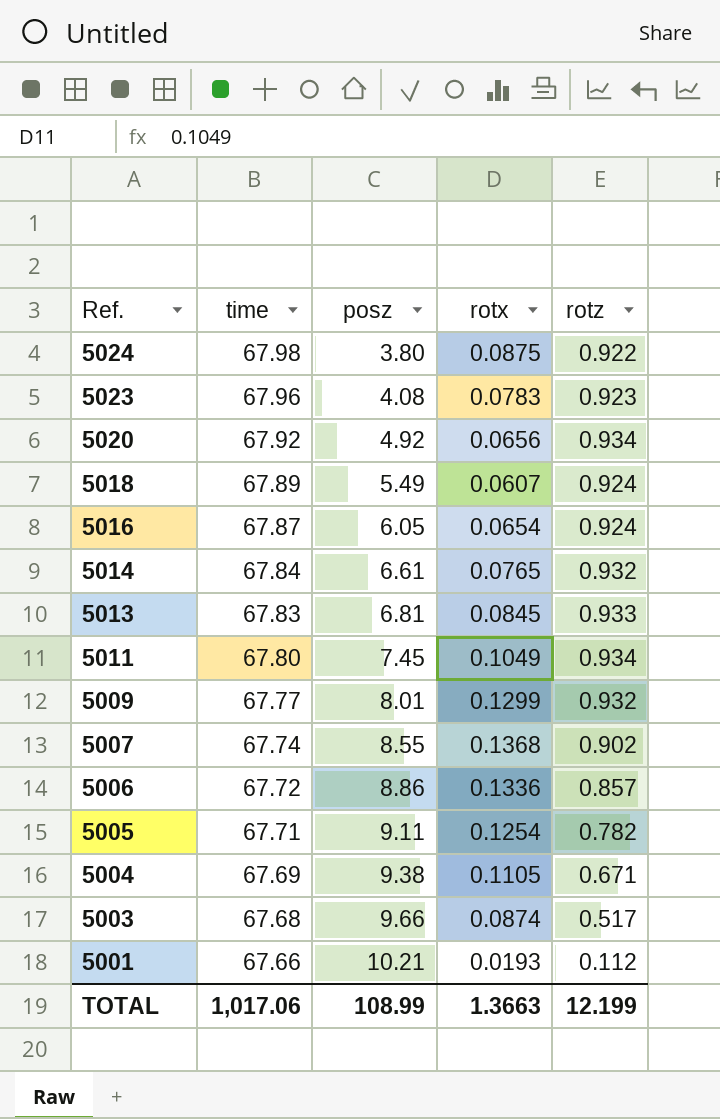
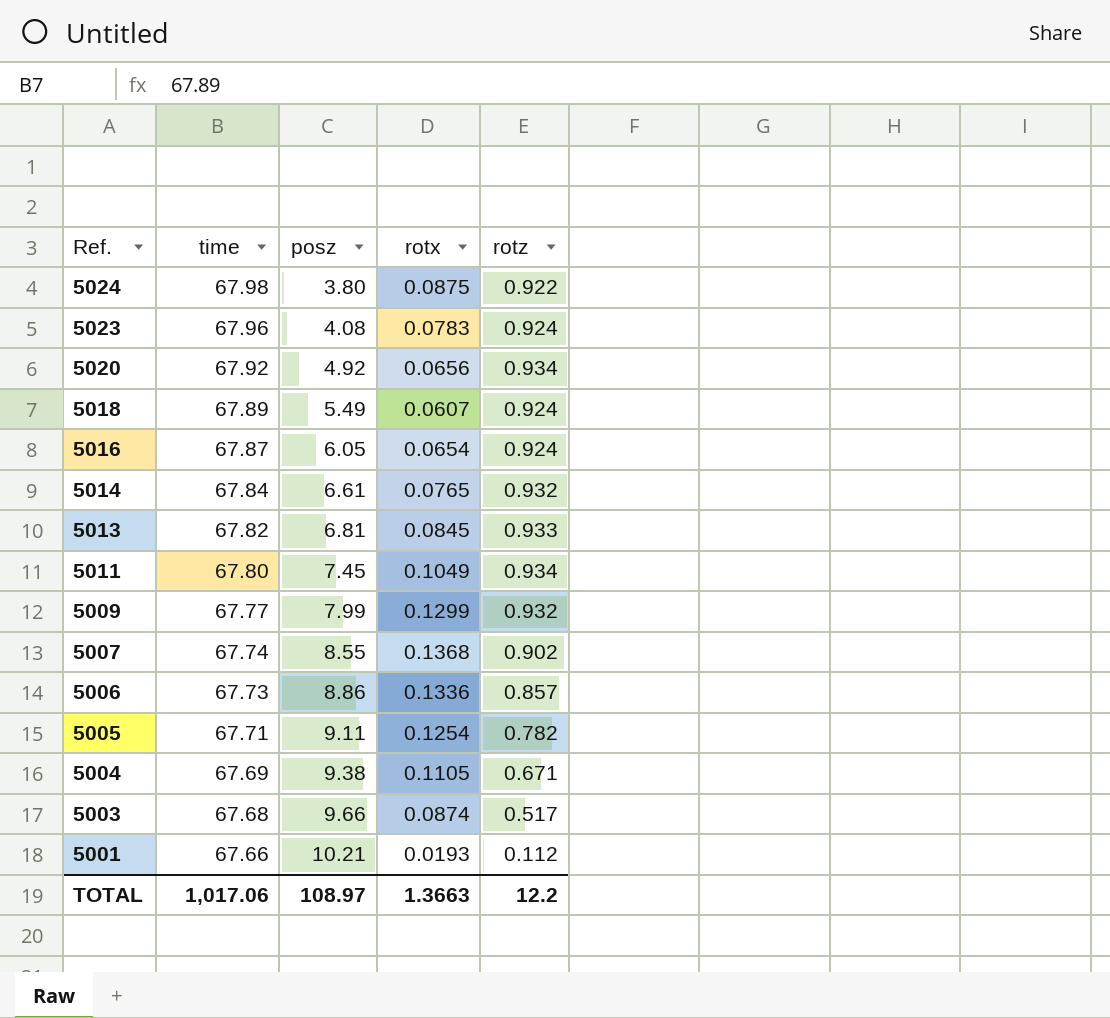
5023 | rotz: 0.923 -> 0.924
5013 | time: 67.83 -> 67.82
5009 | posz: 8.01 -> 7.99
5006 | time: 67.72 -> 67.73
TOTAL | posz: 108.99 -> 108.97
TOTAL | rotz: 12.199 -> 12.2

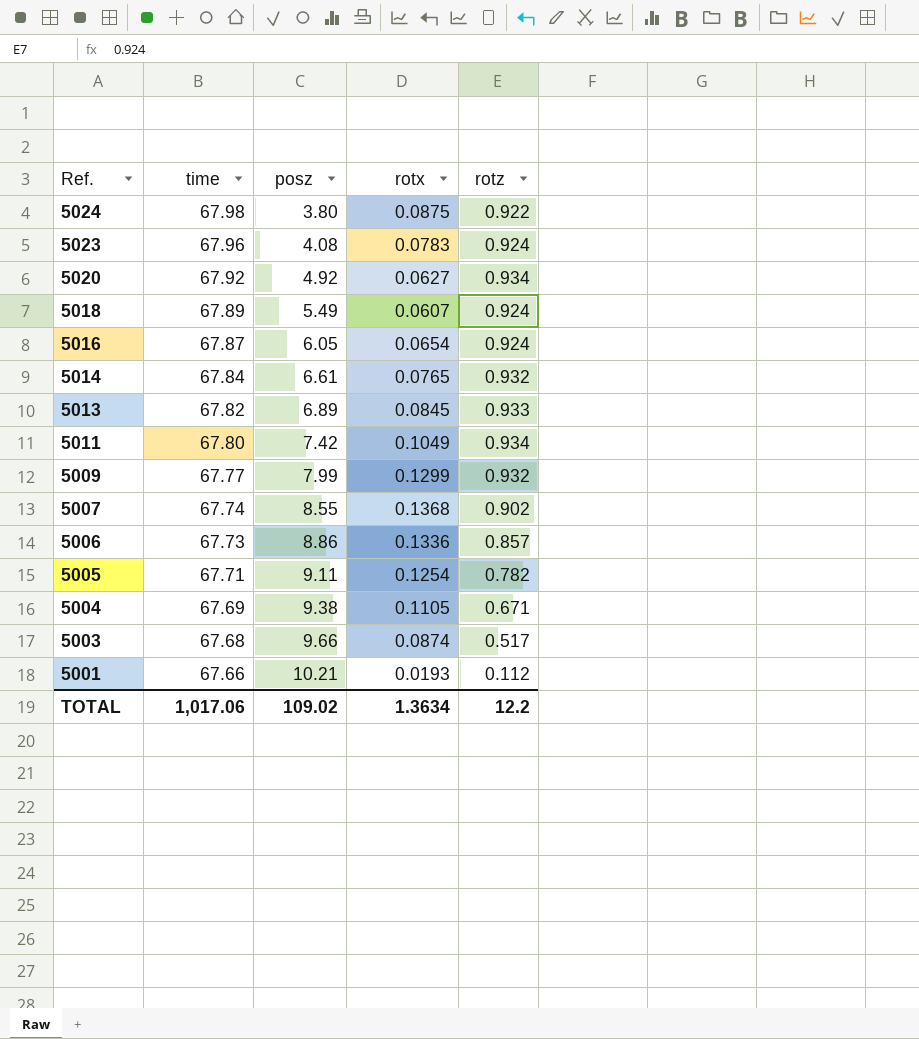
5020 | rotx: 0.0656 -> 0.0627
5013 | posz: 6.81 -> 6.89
5011 | posz: 7.45 -> 7.42
TOTAL | posz: 108.97 -> 109.02
TOTAL | rotx: 1.3663 -> 1.3634

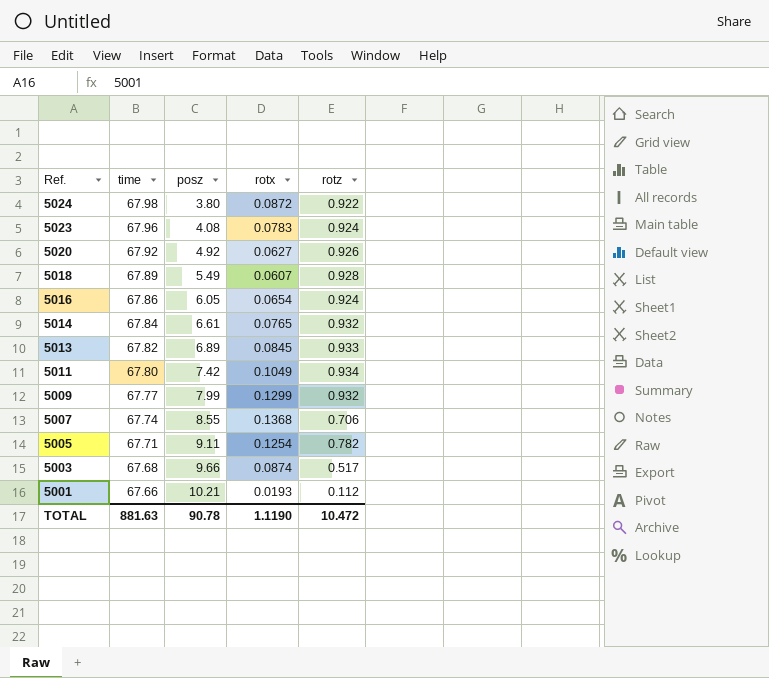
row 5006: 67.73 | 8.86 | 0.1336 | 0.857 -> none
row 5004: 67.69 | 9.38 | 0.1105 | 0.671 -> none
5024 | rotx: 0.0875 -> 0.0872
5020 | rotz: 0.934 -> 0.926
5018 | rotz: 0.924 -> 0.928
5016 | time: 67.87 -> 67.86
5007 | rotz: 0.902 -> 0.706
TOTAL | time: 1,017.06 -> 881.63
TOTAL | posz: 109.02 -> 90.78
TOTAL | rotx: 1.3634 -> 1.1190
TOTAL | rotz: 12.2 -> 10.472

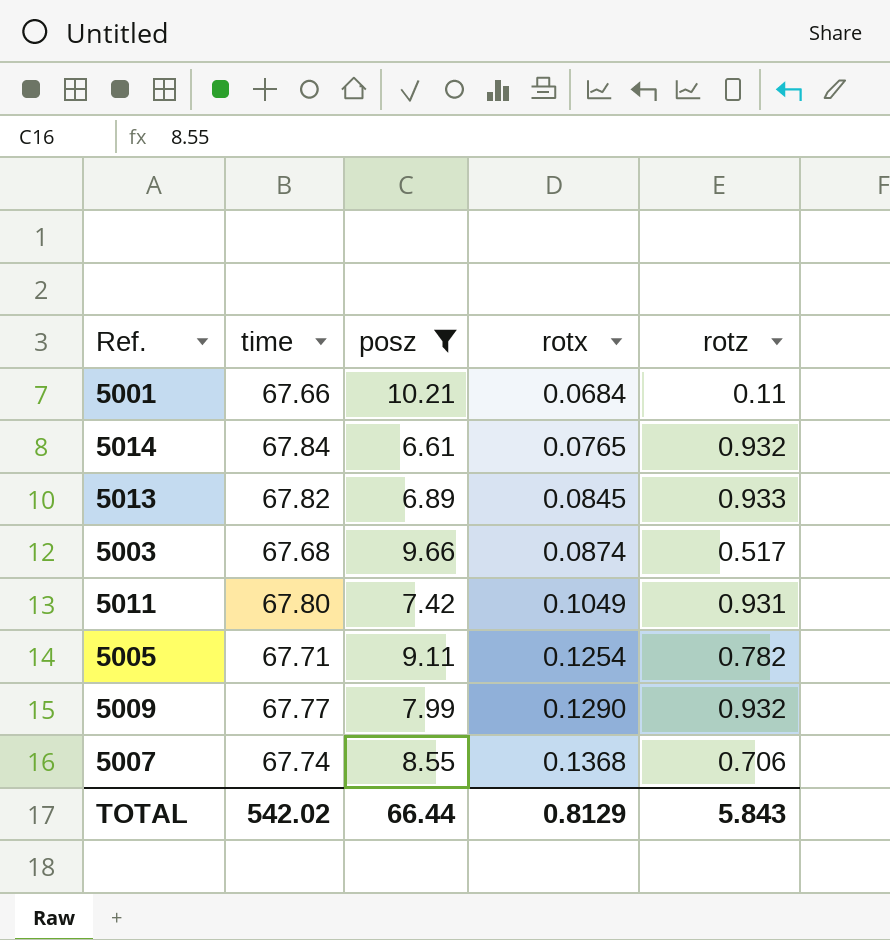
filter: none -> posz >= 6.61
row order: Ref. descending -> rotx ascending
5001 | rotx: 0.0193 -> 0.0684
5001 | rotz: 0.112 -> 0.11
5011 | rotz: 0.934 -> 0.931
5009 | rotx: 0.1299 -> 0.1290
TOTAL | time: 881.63 -> 542.02
TOTAL | posz: 90.78 -> 66.44
TOTAL | rotx: 1.1190 -> 0.8129
TOTAL | rotz: 10.472 -> 5.843

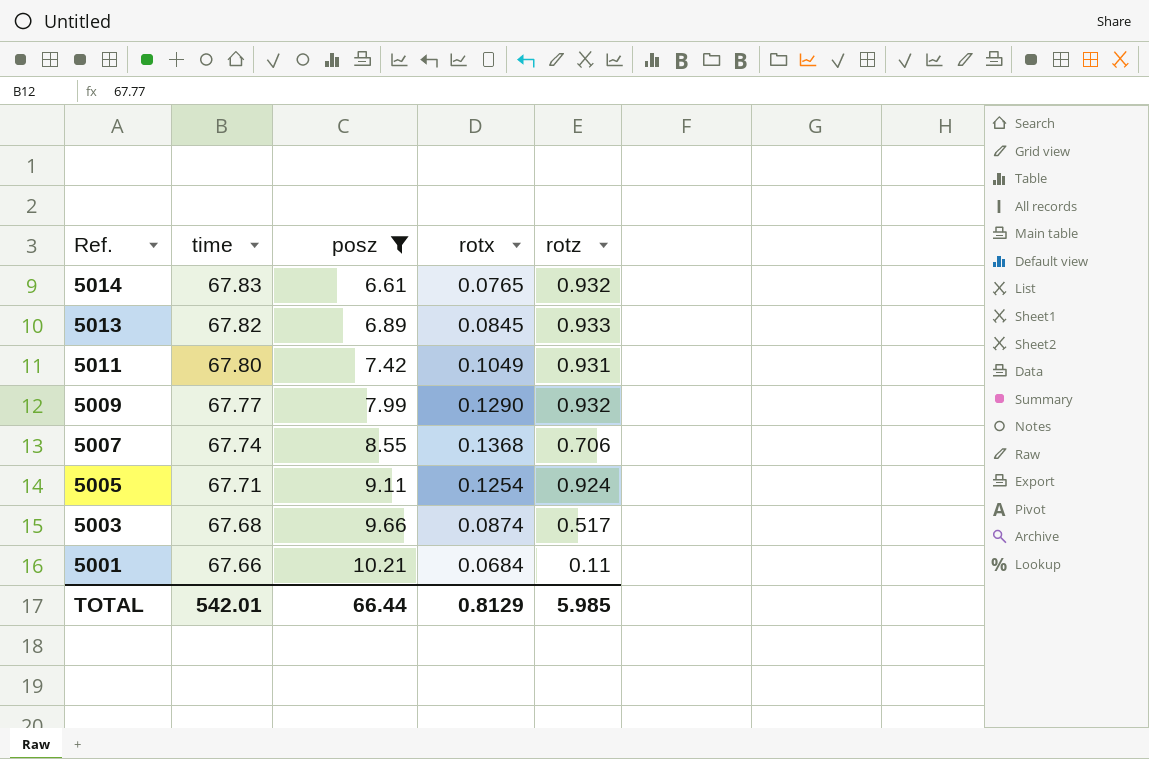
row order: rotx ascending -> Ref. descending
5014 | time: 67.84 -> 67.83
5005 | rotz: 0.782 -> 0.924
TOTAL | time: 542.02 -> 542.01
TOTAL | rotz: 5.843 -> 5.985

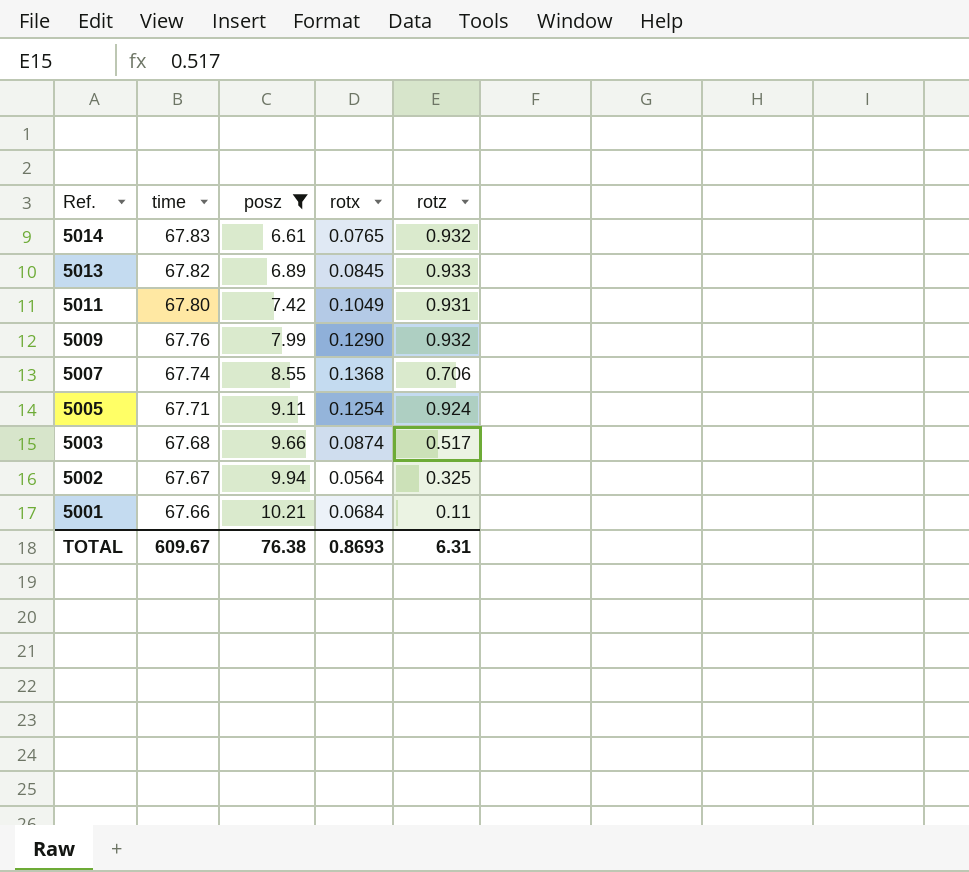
5009 | time: 67.77 -> 67.76
row 5002: none -> 67.67 | 9.94 | 0.0564 | 0.325
TOTAL | time: 542.01 -> 609.67
TOTAL | posz: 66.44 -> 76.38
TOTAL | rotx: 0.8129 -> 0.8693
TOTAL | rotz: 5.985 -> 6.31

